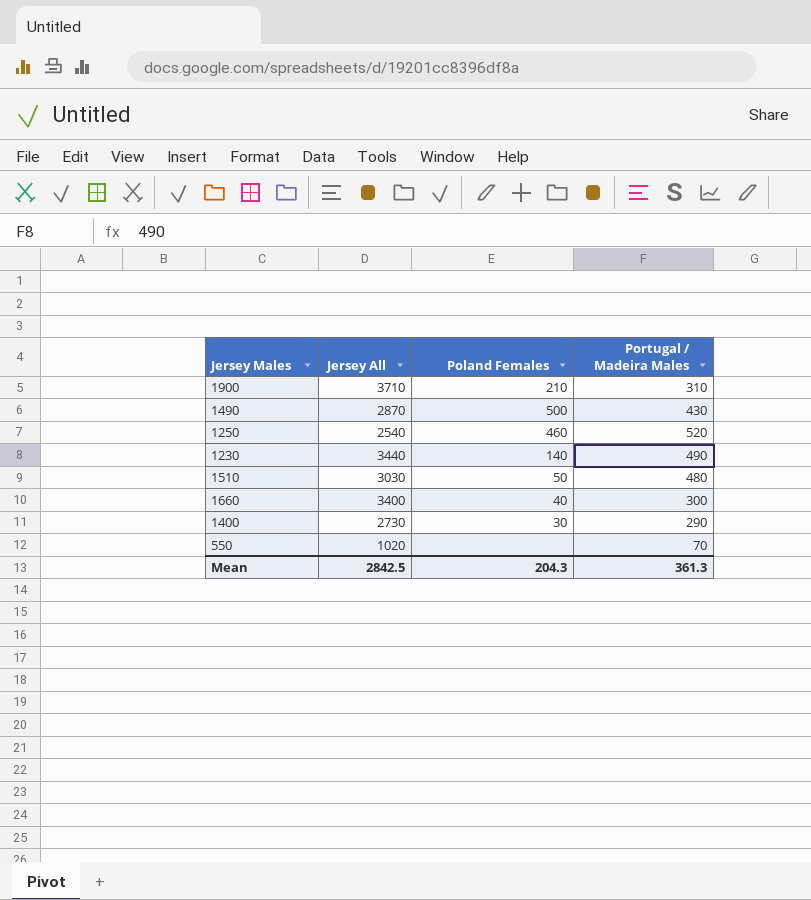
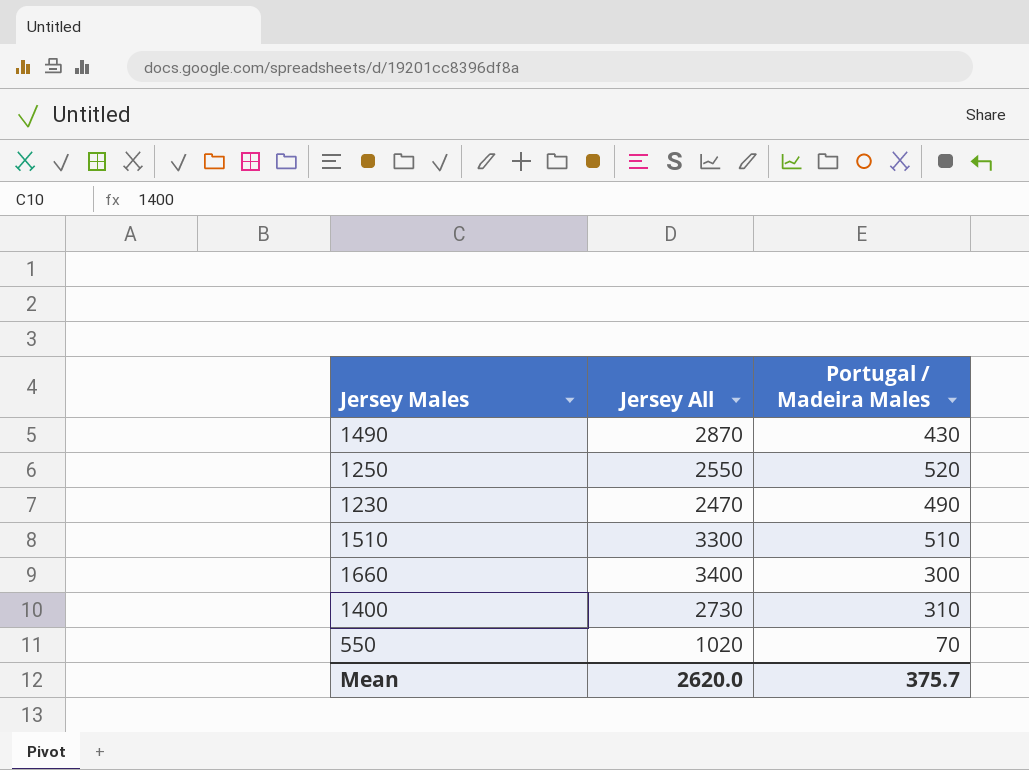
column Poland Females | position: 3 -> none
row 1900: 3710 | 210 | 310 -> none
1250 | Jersey All: 2540 -> 2550
1230 | Jersey All: 3440 -> 2470
1510 | Jersey All: 3030 -> 3300
1510 | Portugal / Madeira Males: 480 -> 510
1400 | Portugal / Madeira Males: 290 -> 310
Mean | Jersey All: 2842.5 -> 2620.0
Mean | Portugal / Madeira Males: 361.3 -> 375.7

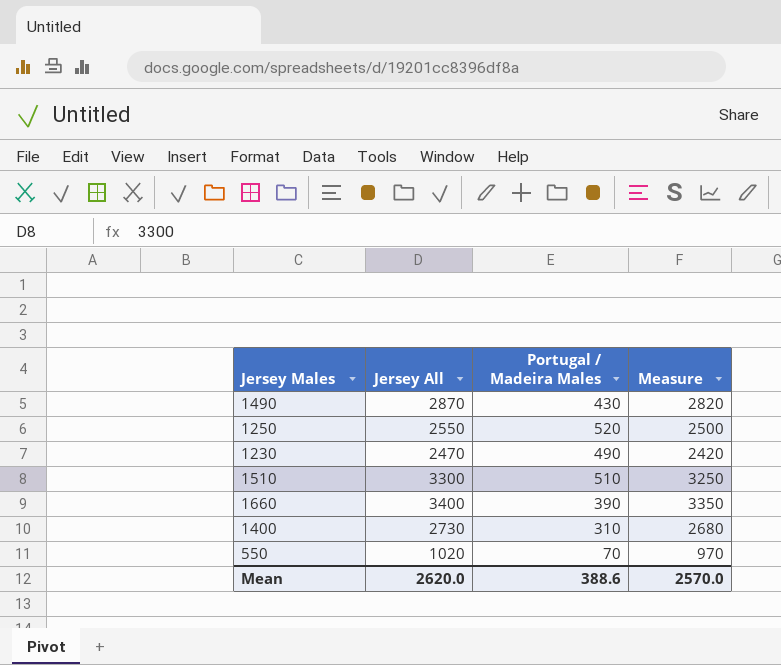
column Measure | formula: none -> [Jersey All] - 50
1660 | Portugal / Madeira Males: 300 -> 390
Mean | Portugal / Madeira Males: 375.7 -> 388.6

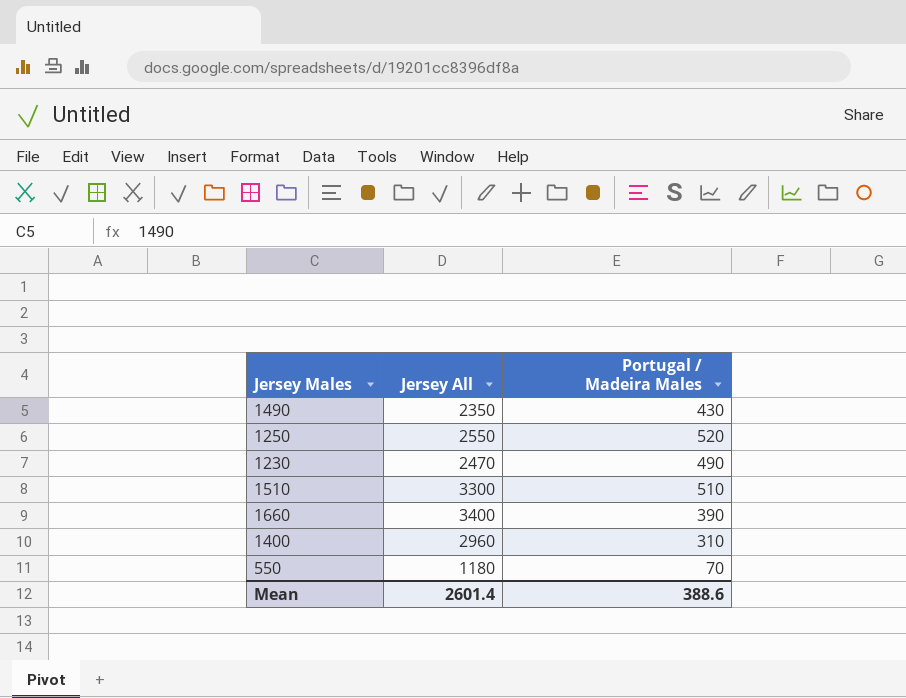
column Measure | formula: [Jersey All] - 50 -> none
1490 | Jersey All: 2870 -> 2350
1400 | Jersey All: 2730 -> 2960
550 | Jersey All: 1020 -> 1180
Mean | Jersey All: 2620.0 -> 2601.4

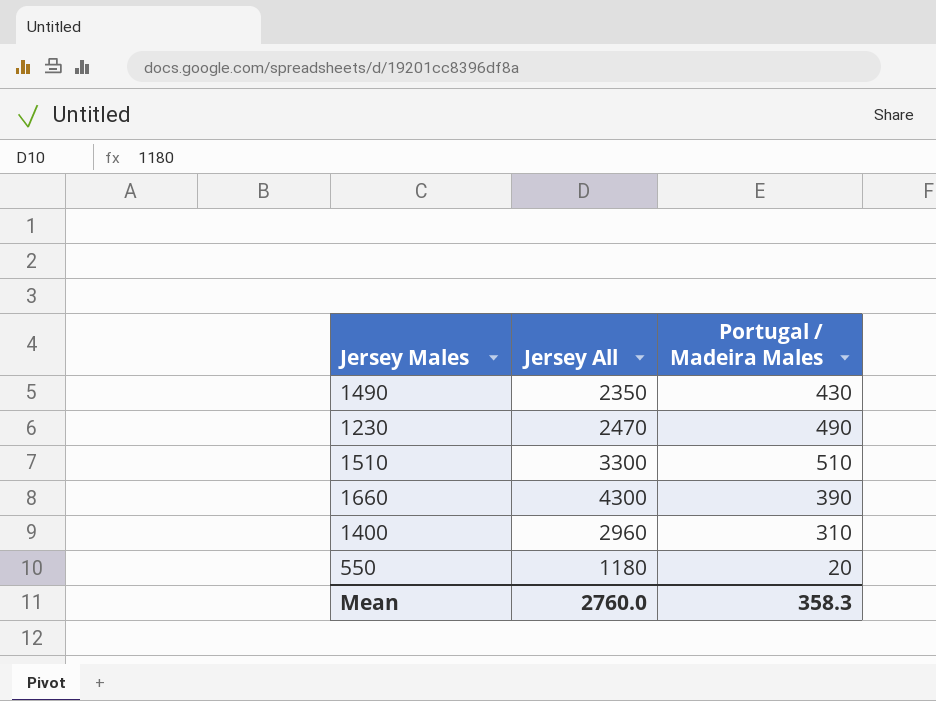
row 1250: 2550 | 520 -> none
1660 | Jersey All: 3400 -> 4300
550 | Portugal / Madeira Males: 70 -> 20
Mean | Jersey All: 2601.4 -> 2760.0
Mean | Portugal / Madeira Males: 388.6 -> 358.3

